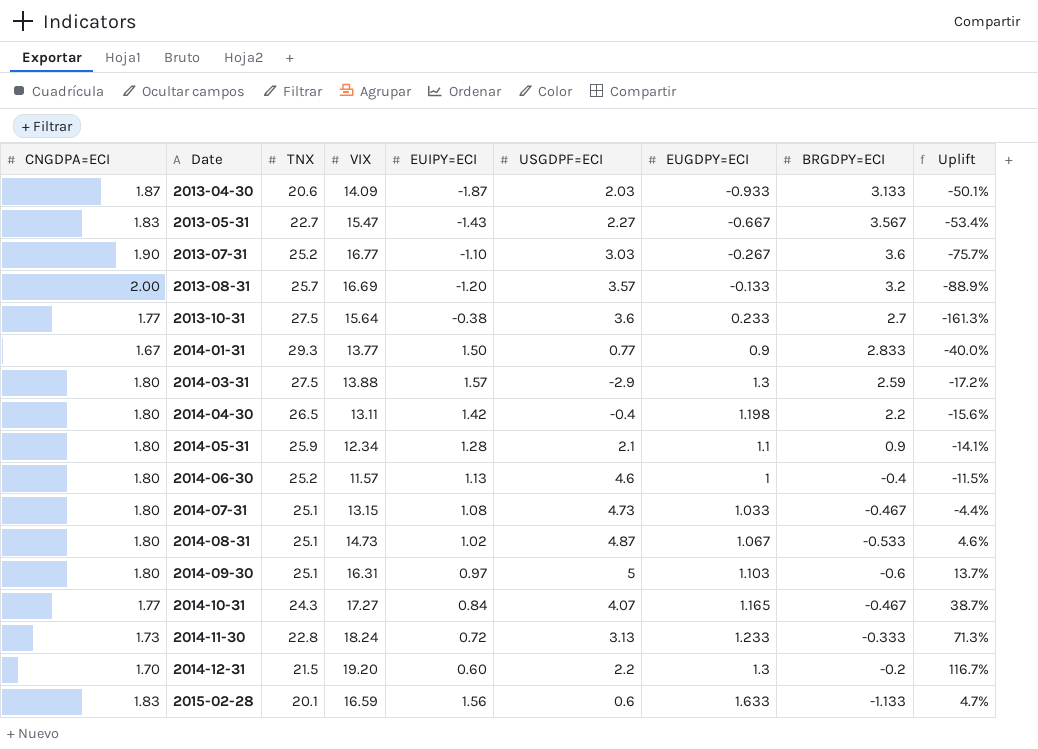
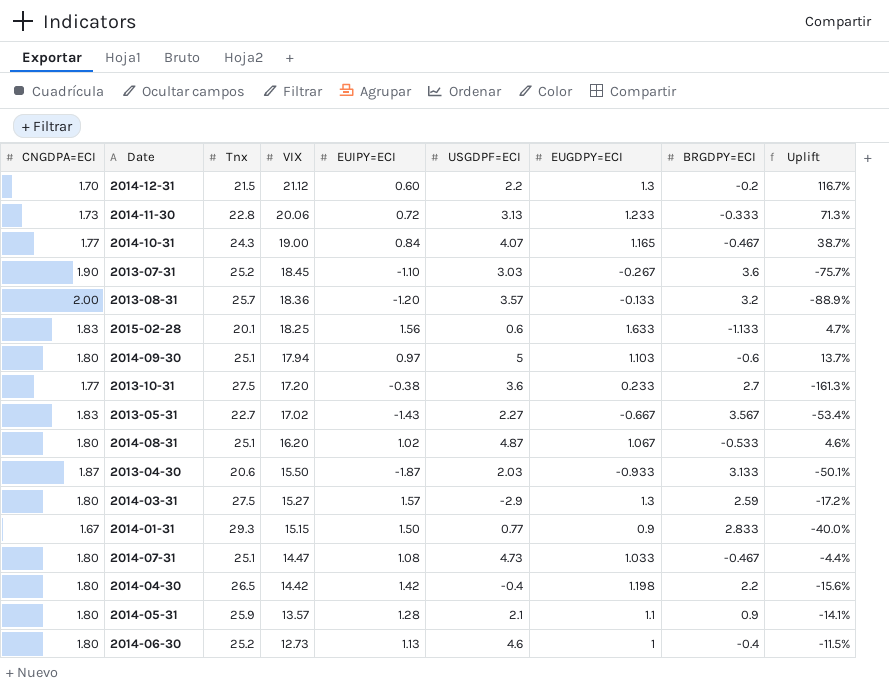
row order: Date ascending -> VIX descending
column name: TNX -> Tnx
2014-12-31 | VIX: 19.20 -> 21.12
2014-11-30 | VIX: 18.24 -> 20.06
2014-10-31 | VIX: 17.27 -> 19.00
2013-07-31 | VIX: 16.77 -> 18.45
2013-08-31 | VIX: 16.69 -> 18.36
2015-02-28 | VIX: 16.59 -> 18.25
2014-09-30 | VIX: 16.31 -> 17.94
2013-10-31 | VIX: 15.64 -> 17.20
2013-05-31 | VIX: 15.47 -> 17.02
2014-08-31 | VIX: 14.73 -> 16.20
2013-04-30 | VIX: 14.09 -> 15.50
2014-03-31 | VIX: 13.88 -> 15.27
2014-01-31 | VIX: 13.77 -> 15.15
2014-07-31 | VIX: 13.15 -> 14.47
2014-04-30 | VIX: 13.11 -> 14.42
2014-05-31 | VIX: 12.34 -> 13.57
2014-06-30 | VIX: 11.57 -> 12.73

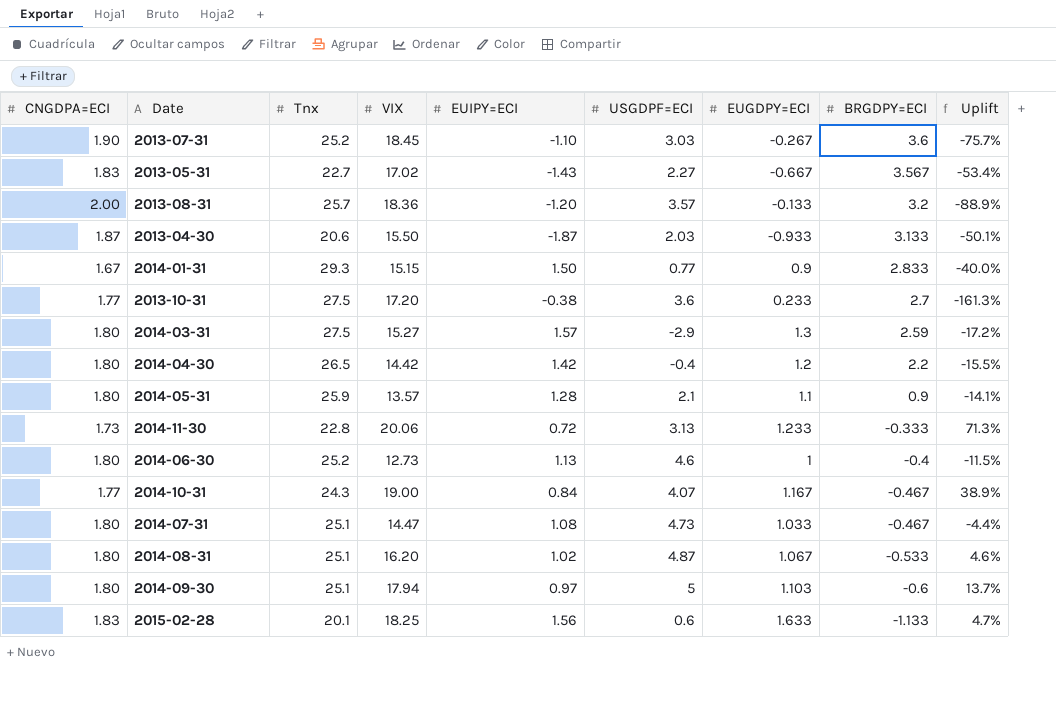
row order: VIX descending -> BRGDPY=ECI descending
row 2014-12-31: 1.70 | 21.5 | 21.12 | 0.60 | 2.2 | 1.3 | -0.2 | 116.7% -> none
2014-04-30 | EUGDPY=ECI: 1.198 -> 1.2
2014-04-30 | Uplift: -15.6% -> -15.5%
2014-10-31 | EUGDPY=ECI: 1.165 -> 1.167
2014-10-31 | Uplift: 38.7% -> 38.9%

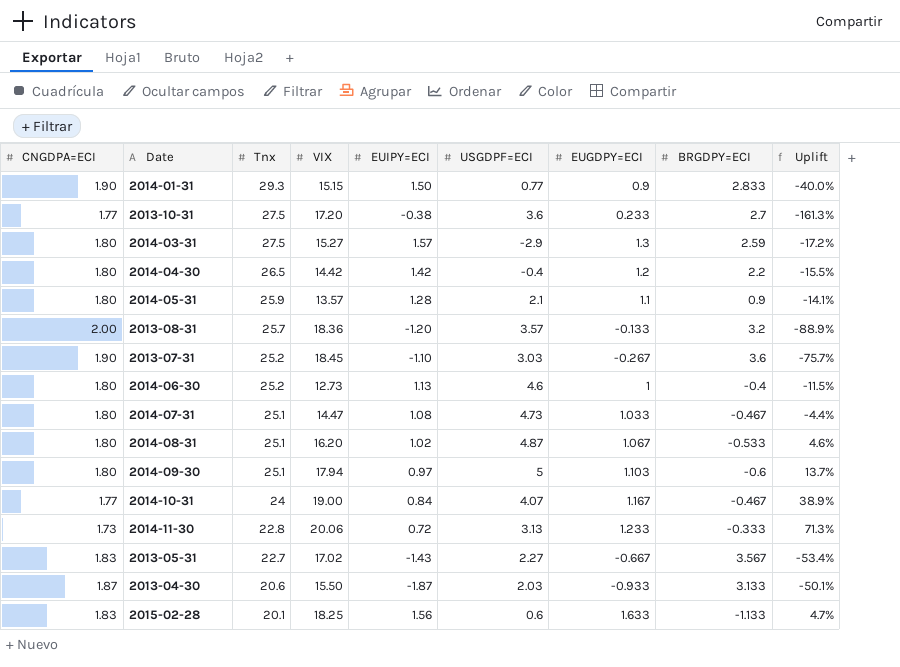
row order: BRGDPY=ECI descending -> Tnx descending
2014-01-31 | CNGDPA=ECI: 1.67 -> 1.90
2014-10-31 | Tnx: 24.3 -> 24

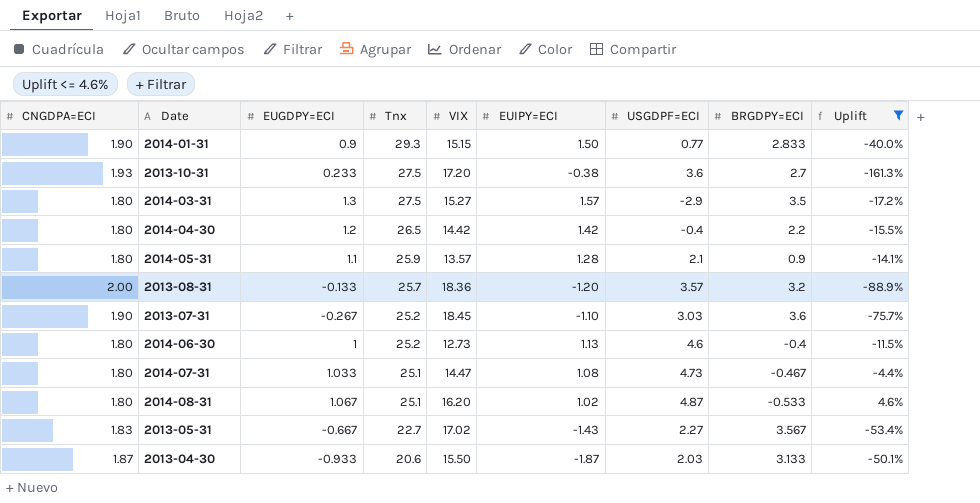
filter: none -> Uplift <= 4.6%
column EUGDPY=ECI | position: 7 -> 3
2013-10-31 | CNGDPA=ECI: 1.77 -> 1.93
2014-03-31 | BRGDPY=ECI: 2.59 -> 3.5

